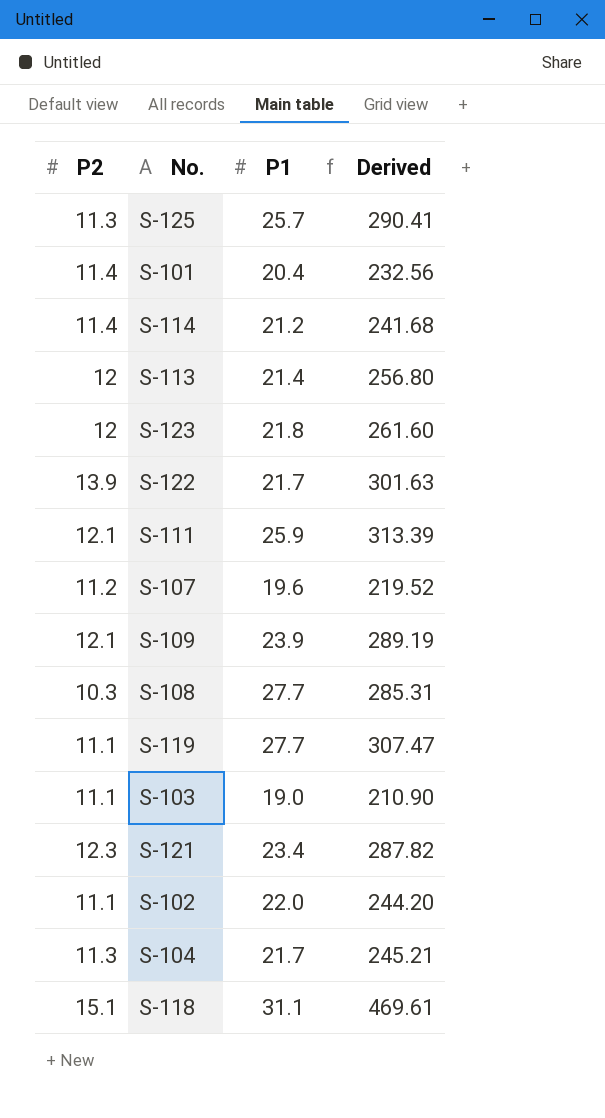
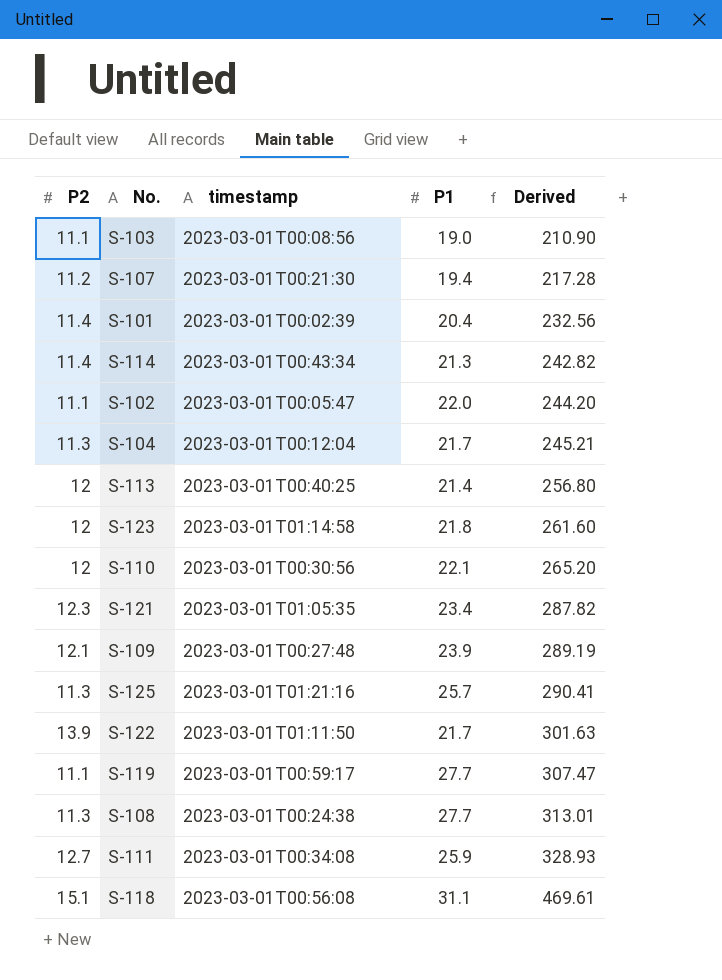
row order: none -> Derived ascending
column timestamp | position: none -> 3
S-107 | P1: 19.6 -> 19.4
S-107 | Derived: 219.52 -> 217.28
S-114 | P1: 21.2 -> 21.3
S-114 | Derived: 241.68 -> 242.82
row S-110: none -> 12 | 2023-03-01T00:30:56 | 22.1 | 265.20
S-108 | P2: 10.3 -> 11.3
S-108 | Derived: 285.31 -> 313.01
S-111 | P2: 12.1 -> 12.7
S-111 | Derived: 313.39 -> 328.93

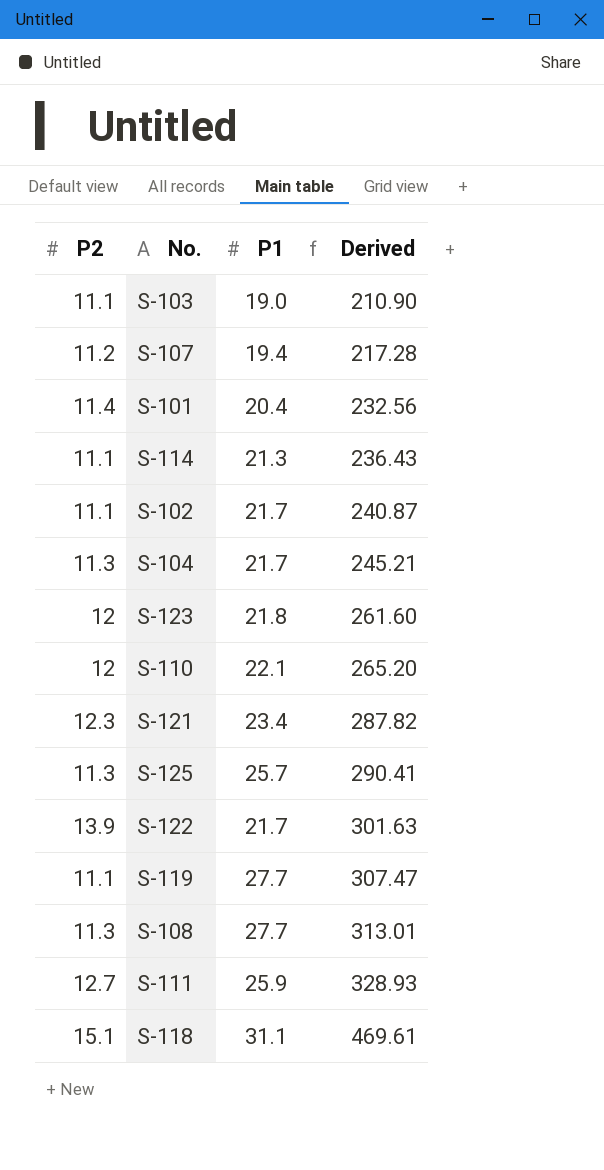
column timestamp | position: 3 -> none
row S-113: 12 | 2023-03-01T00:40:25 | 21.4 | 256.80 -> none
row S-109: 12.1 | 2023-03-01T00:27:48 | 23.9 | 289.19 -> none
S-114 | P2: 11.4 -> 11.1
S-114 | Derived: 242.82 -> 236.43
S-102 | P1: 22.0 -> 21.7
S-102 | Derived: 244.20 -> 240.87

